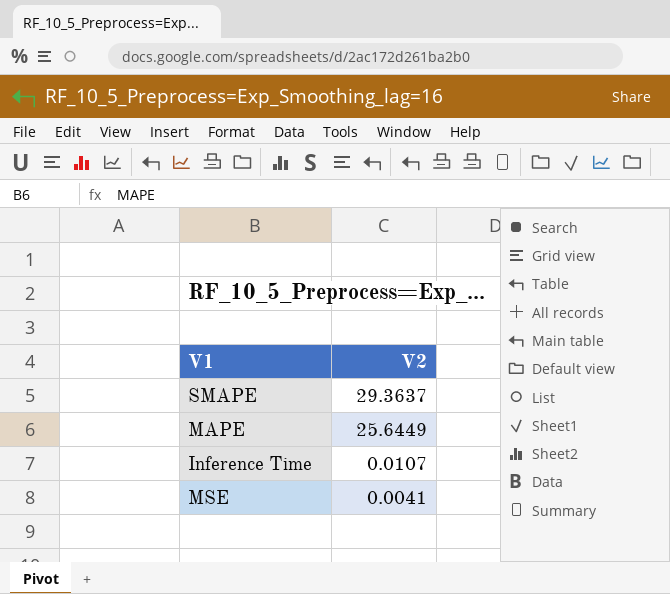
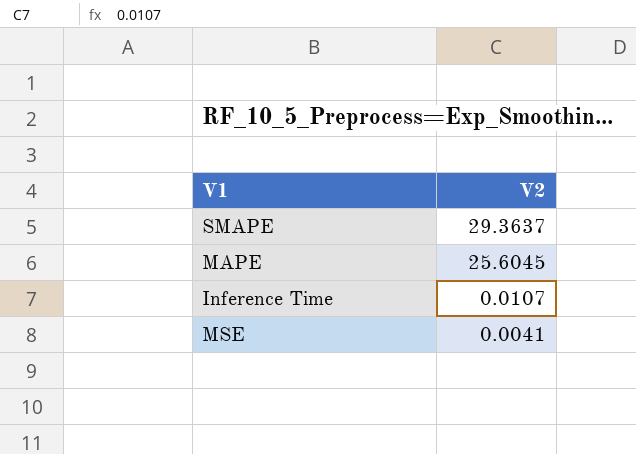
MAPE | V2: 25.6449 -> 25.6045

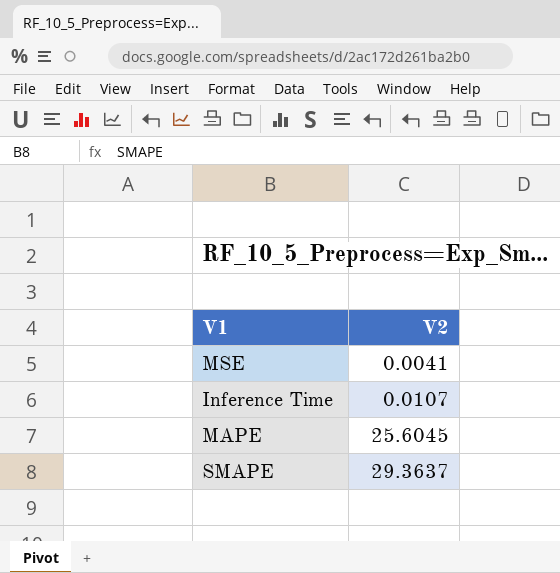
row order: V2 descending -> V2 ascending

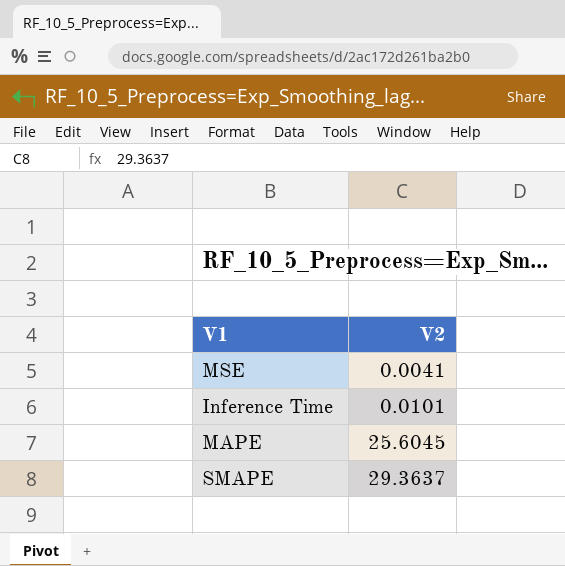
Inference Time | V2: 0.0107 -> 0.0101

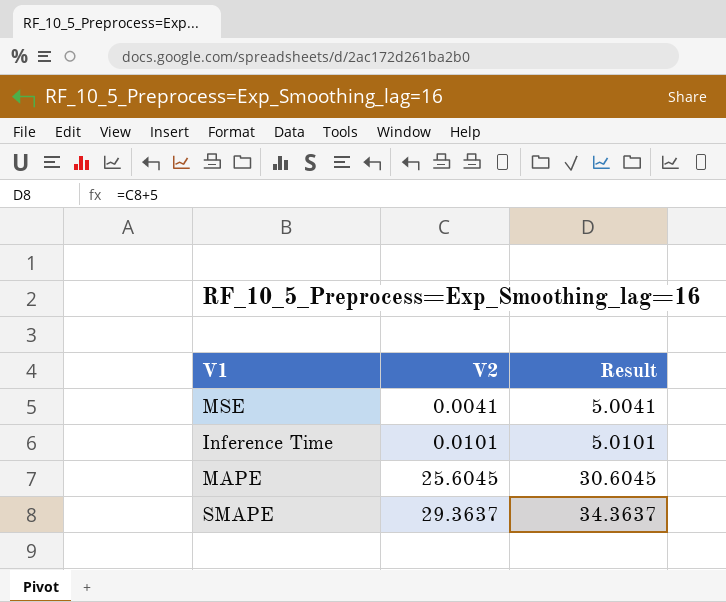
column Result | formula: none -> [V2] + 5

